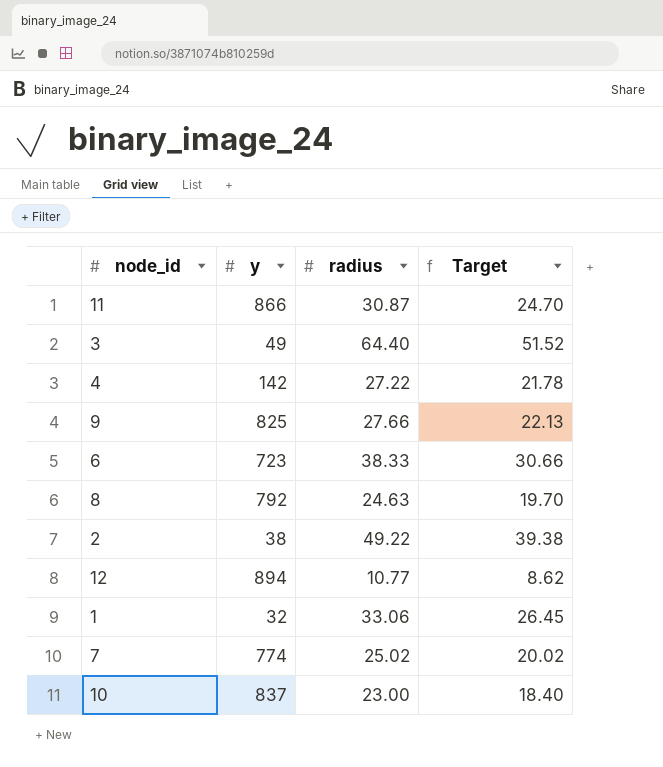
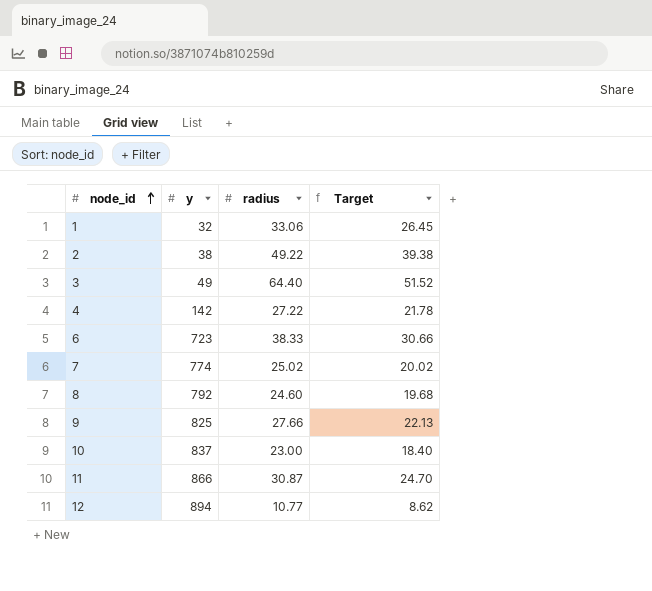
row order: none -> node_id ascending
8 | radius: 24.63 -> 24.60
8 | Target: 19.70 -> 19.68

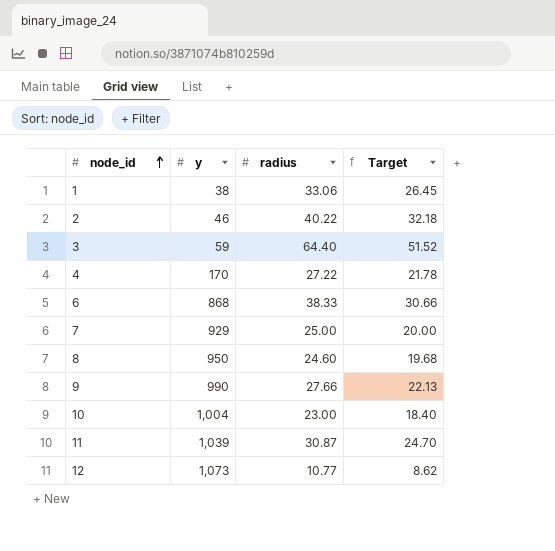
1 | y: 32 -> 38
2 | y: 38 -> 46
2 | radius: 49.22 -> 40.22
2 | Target: 39.38 -> 32.18
3 | y: 49 -> 59
4 | y: 142 -> 170
6 | y: 723 -> 868
7 | y: 774 -> 929
7 | radius: 25.02 -> 25.00
7 | Target: 20.02 -> 20.00
8 | y: 792 -> 950
9 | y: 825 -> 990
10 | y: 837 -> 1,004
11 | y: 866 -> 1,039
12 | y: 894 -> 1,073

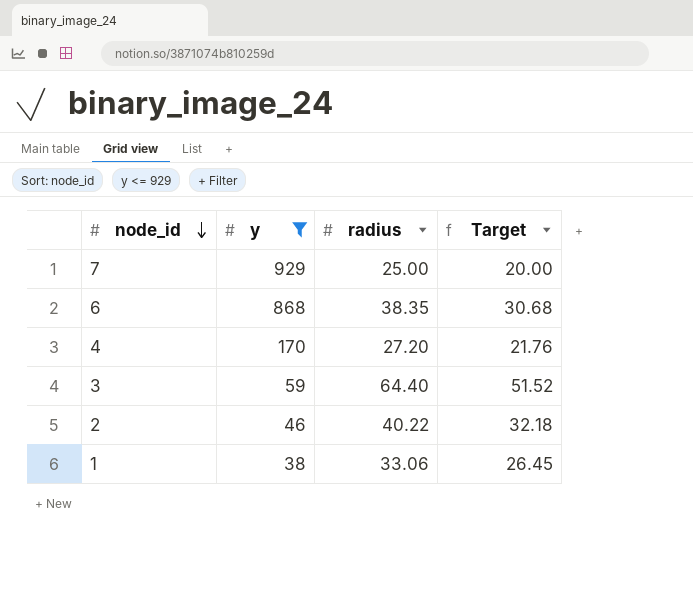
filter: none -> y <= 929
row order: node_id ascending -> node_id descending
6 | radius: 38.33 -> 38.35
6 | Target: 30.66 -> 30.68
4 | radius: 27.22 -> 27.20
4 | Target: 21.78 -> 21.76

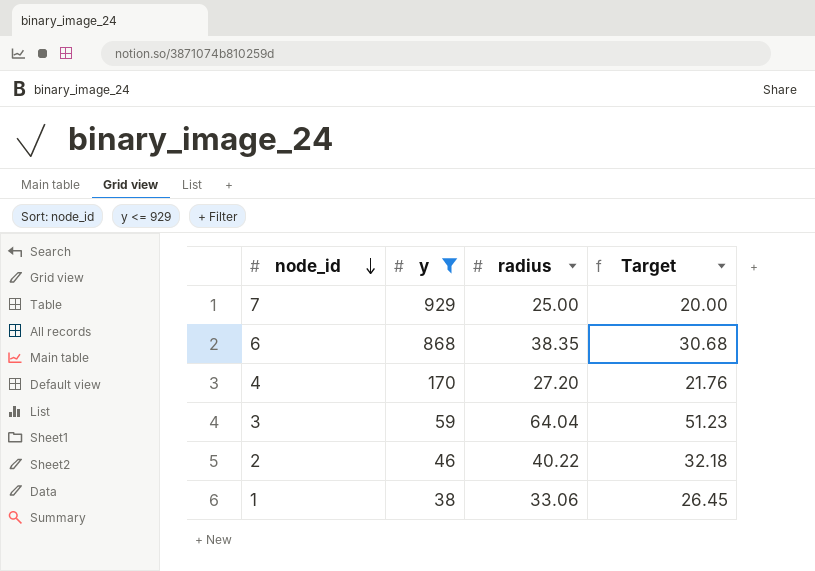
3 | radius: 64.40 -> 64.04
3 | Target: 51.52 -> 51.23

